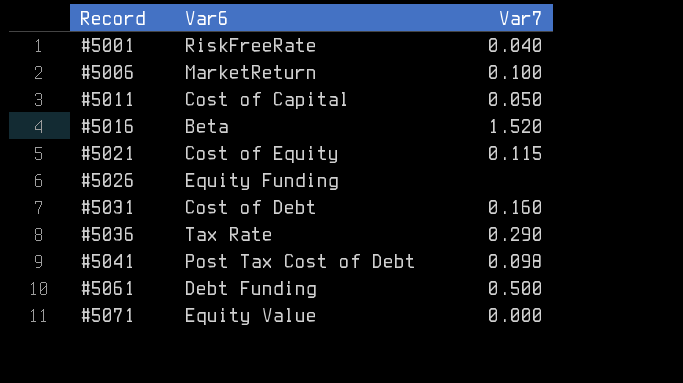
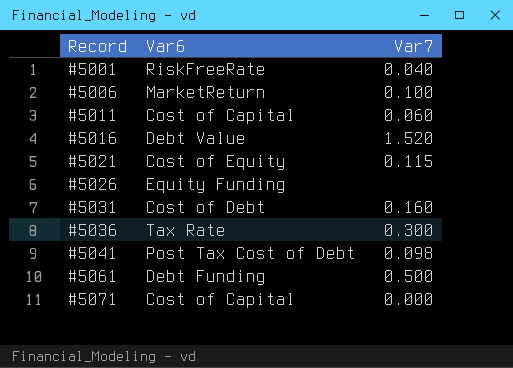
#5011 | Var7: 0.050 -> 0.060
#5016 | Var6: Beta -> Debt Value
#5036 | Var7: 0.290 -> 0.300
#5071 | Var6: Equity Value -> Cost of Capital

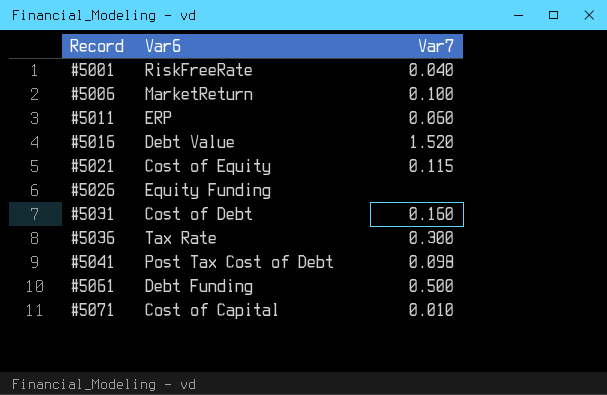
#5011 | Var6: Cost of Capital -> ERP
#5071 | Var7: 0.000 -> 0.010

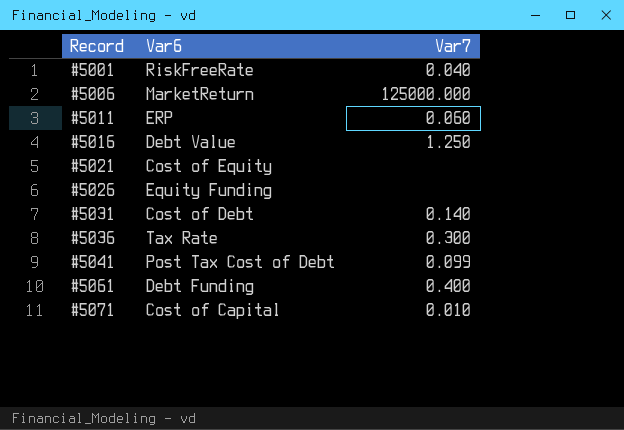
#5006 | Var7: 0.100 -> 125000.000
#5016 | Var7: 1.520 -> 1.250
#5021 | Var7: 0.115 -> none
#5031 | Var7: 0.160 -> 0.140
#5041 | Var7: 0.098 -> 0.099
#5061 | Var7: 0.500 -> 0.400

